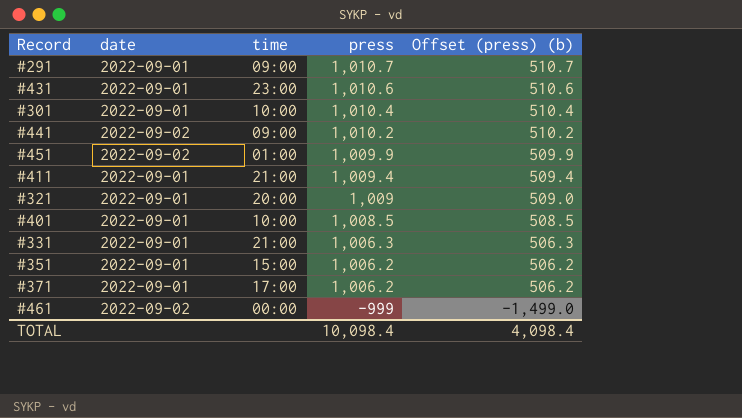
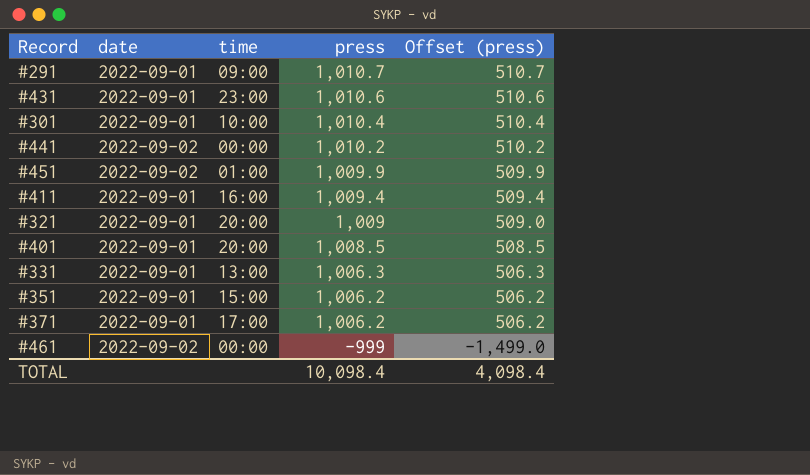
column name: Offset (press) (b) -> Offset (press)
#441 | time: 09:00 -> 00:00
#411 | time: 21:00 -> 16:00
#401 | time: 10:00 -> 20:00
#331 | time: 21:00 -> 13:00

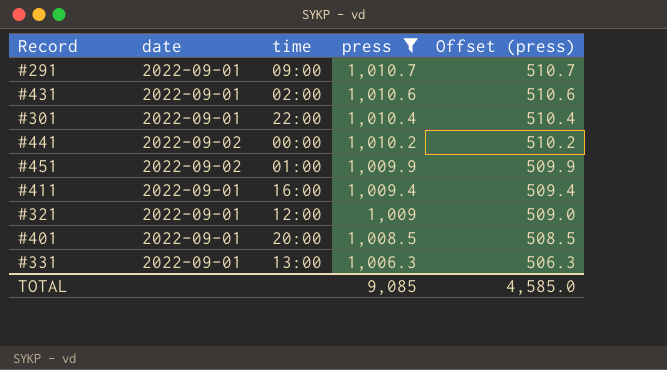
filter: none -> press >= 1,006.3
#431 | time: 23:00 -> 02:00
#301 | time: 10:00 -> 22:00
#321 | time: 20:00 -> 12:00
TOTAL | press: 10,098.4 -> 9,085
TOTAL | Offset (press): 4,098.4 -> 4,585.0

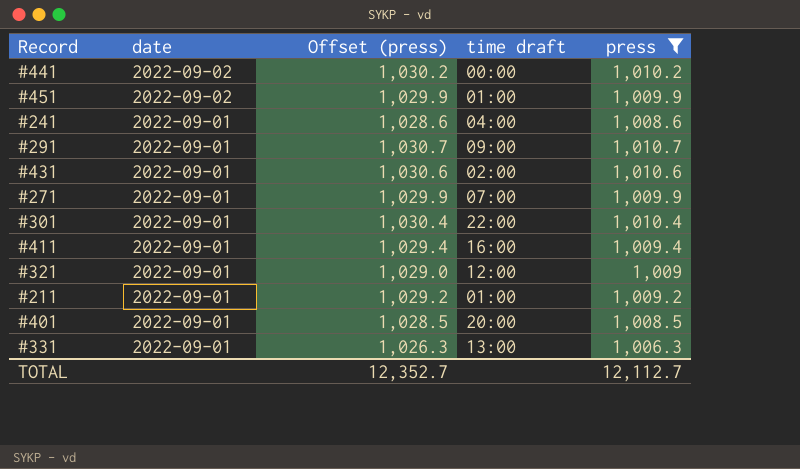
row order: press descending -> date descending
column Offset (press) | formula: [press] - 500 -> [press] + 20
column Offset (press) | position: 5 -> 3
column name: time -> time draft
row #241: none -> 2022-09-01 | 1,028.6 | 04:00 | 1,008.6
row #271: none -> 2022-09-01 | 1,029.9 | 07:00 | 1,009.9
row #211: none -> 2022-09-01 | 1,029.2 | 01:00 | 1,009.2
TOTAL | Offset (press): 4,585.0 -> 12,352.7
TOTAL | press: 9,085 -> 12,112.7

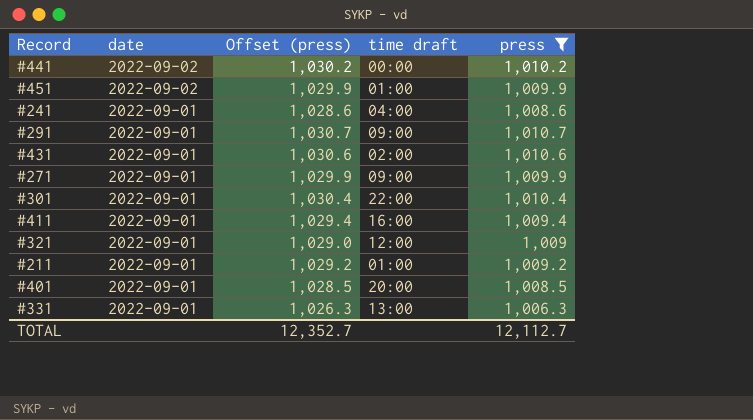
#271 | time draft: 07:00 -> 09:00

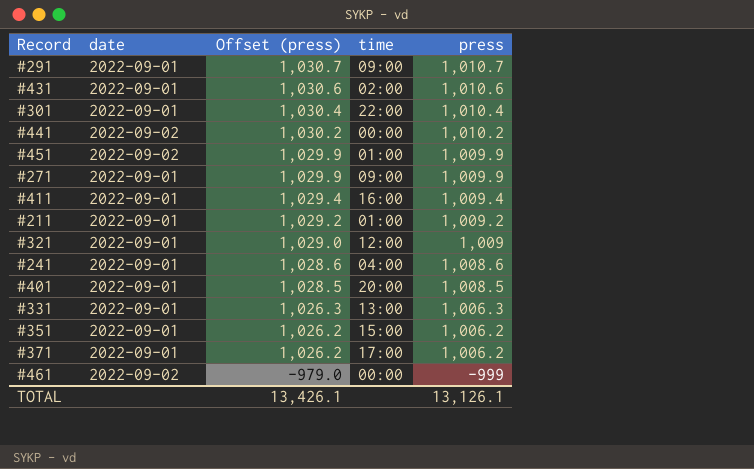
filter: press >= 1,006.3 -> none
row order: date descending -> Offset (press) descending
column name: time draft -> time
TOTAL | Offset (press): 12,352.7 -> 13,426.1
TOTAL | press: 12,112.7 -> 13,126.1

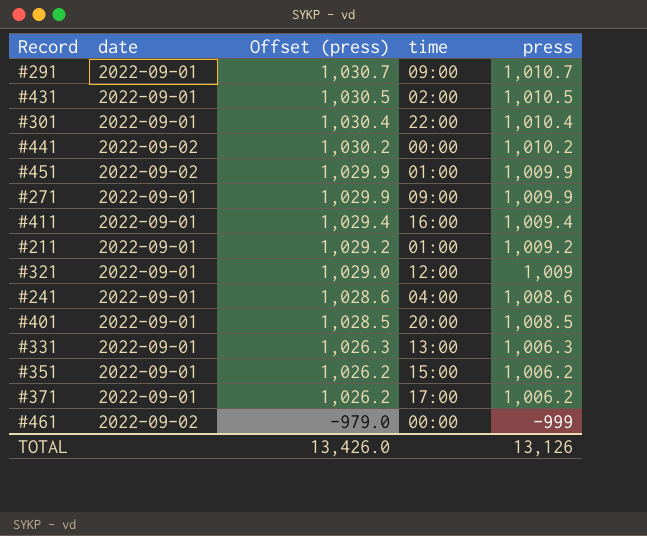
#431 | Offset (press): 1,030.6 -> 1,030.5
#431 | press: 1,010.6 -> 1,010.5
TOTAL | Offset (press): 13,426.1 -> 13,426.0
TOTAL | press: 13,126.1 -> 13,126

